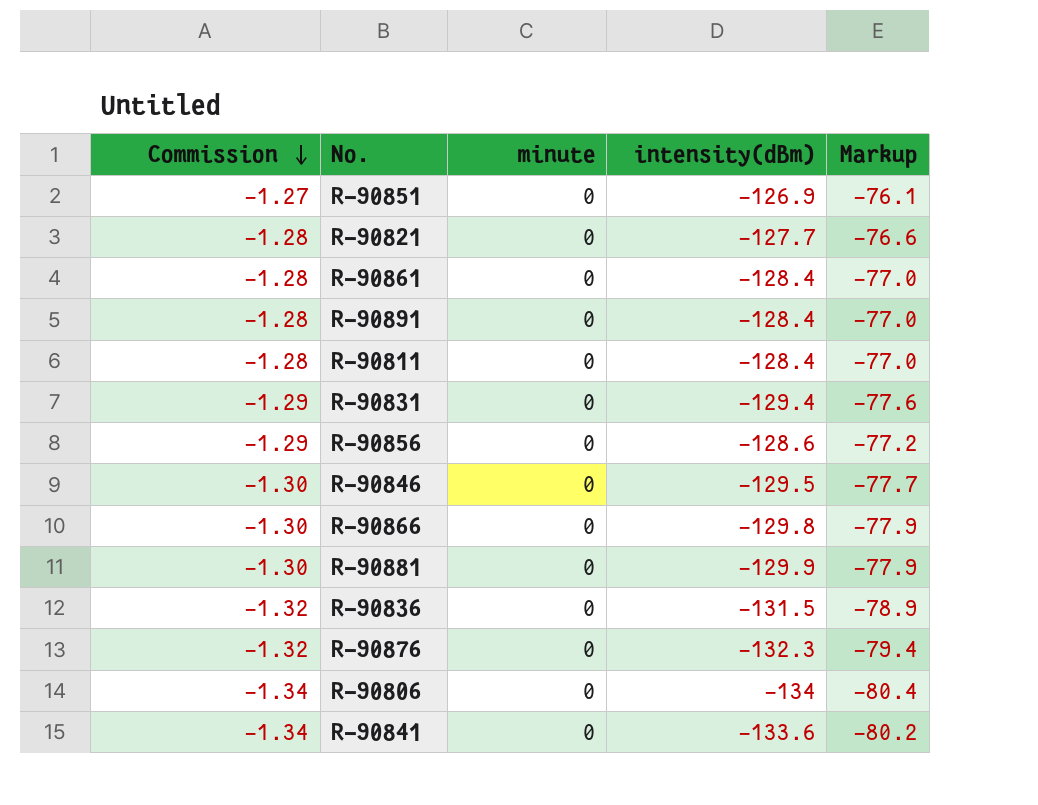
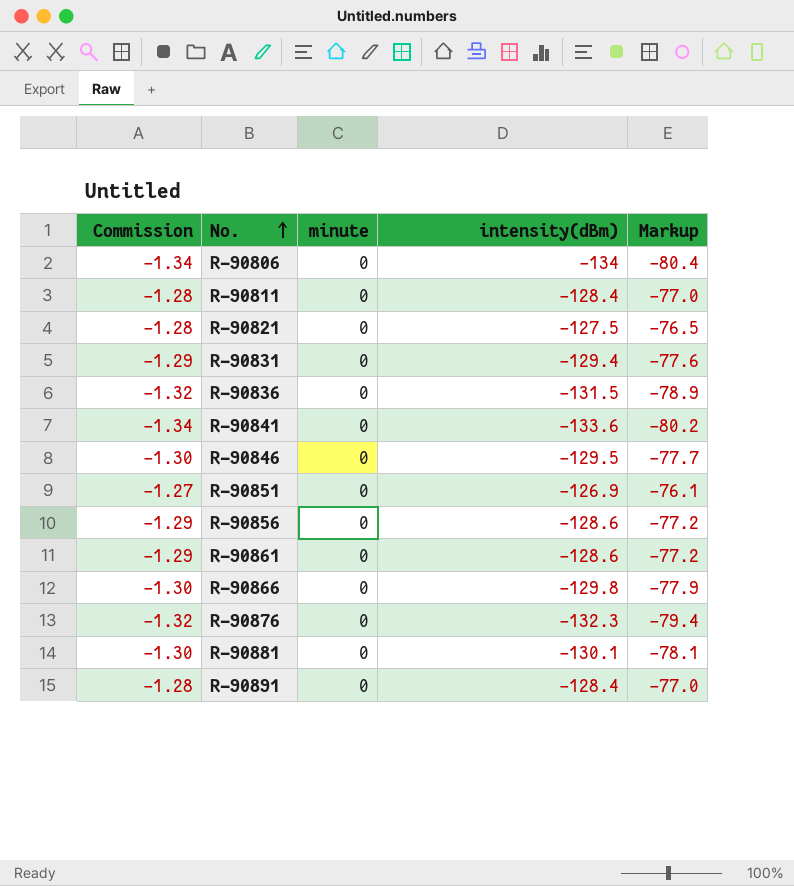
row order: Commission descending -> No. ascending
R-90821 | intensity(dBm): -127.7 -> -127.5
R-90821 | Markup: -76.6 -> -76.5
R-90861 | Commission: -1.28 -> -1.29
R-90861 | intensity(dBm): -128.4 -> -128.6
R-90861 | Markup: -77.0 -> -77.2
R-90881 | intensity(dBm): -129.9 -> -130.1
R-90881 | Markup: -77.9 -> -78.1

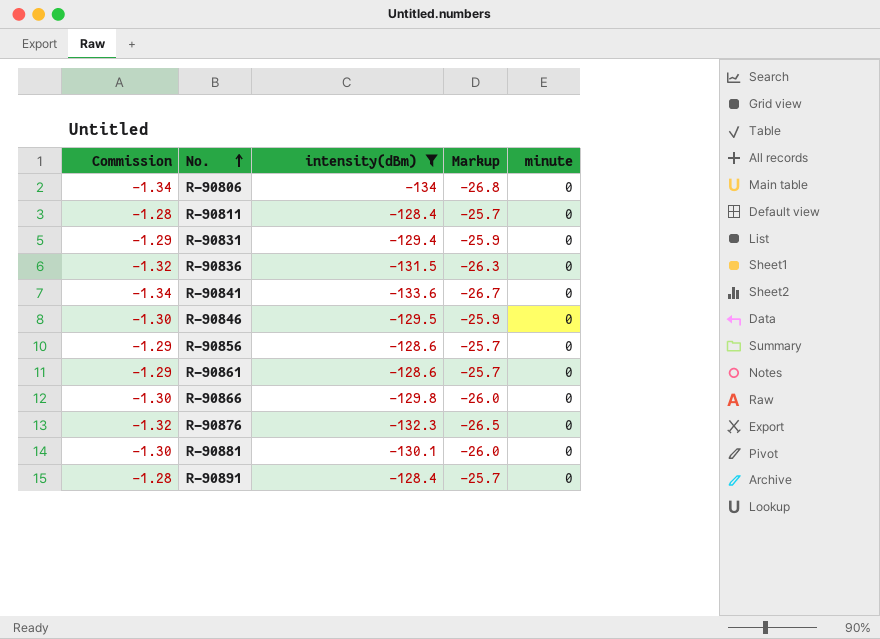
filter: none -> intensity(dBm) <= -128.4
column Markup | formula: [intensity(dBm)] * 0.6 -> [intensity(dBm)] * 0.2
column minute | position: 3 -> 5

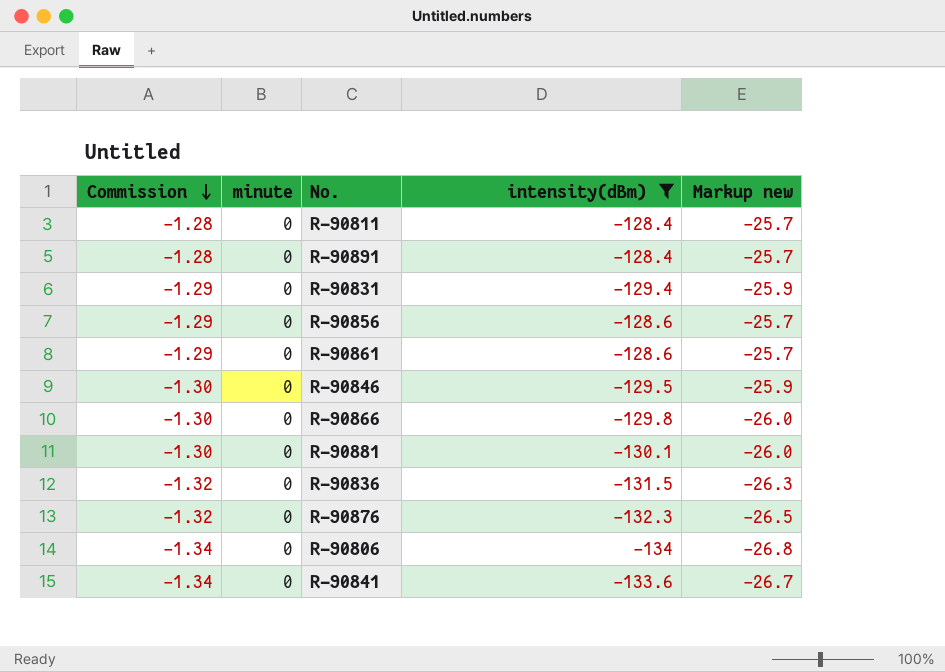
row order: No. ascending -> Commission descending
column minute | position: 5 -> 2
column name: Markup -> Markup new

